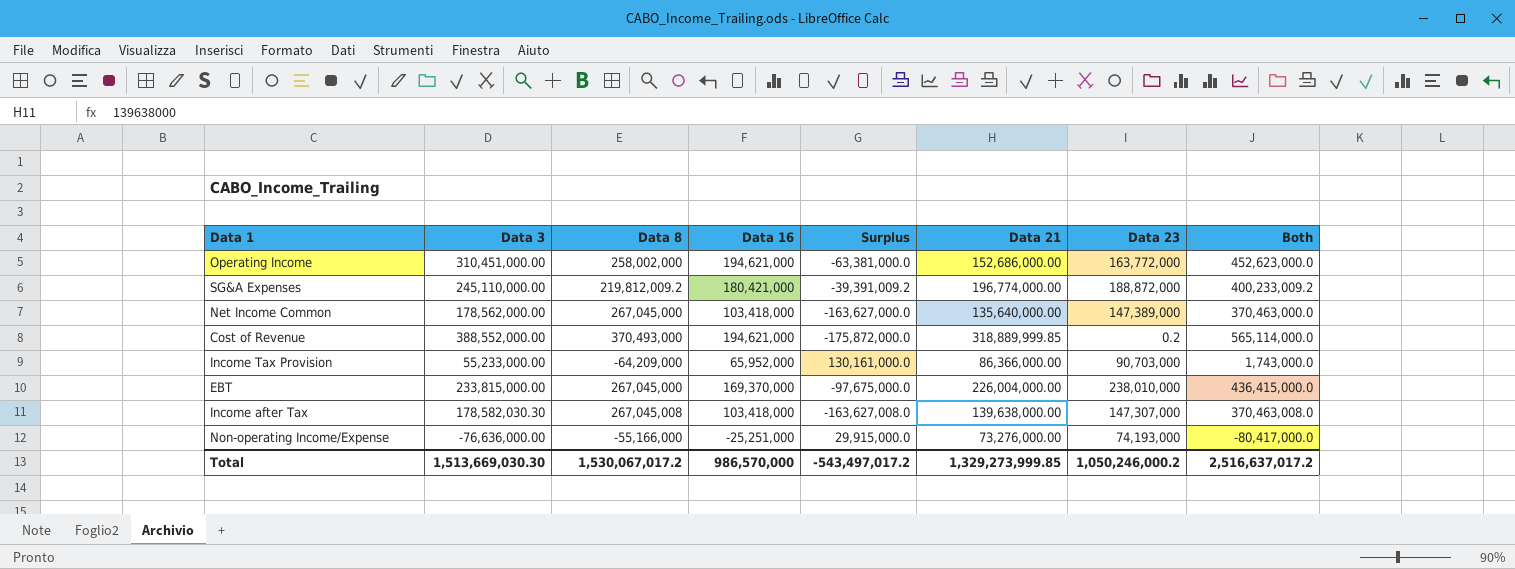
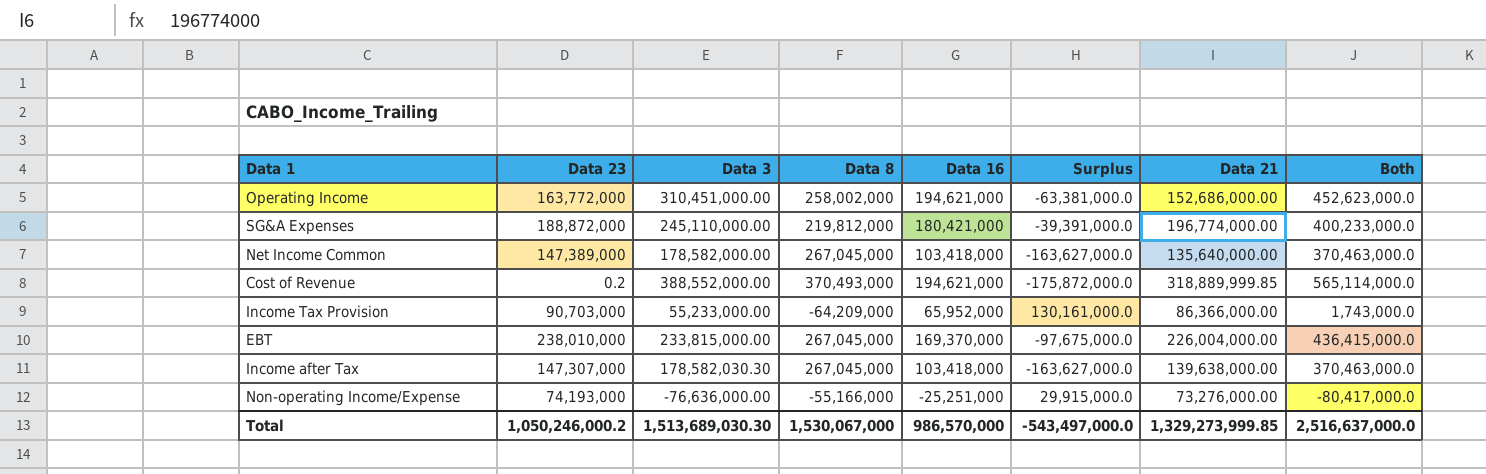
column Data 23 | position: 7 -> 2
SG&A Expenses | Data 8: 219,812,009.2 -> 219,812,000
SG&A Expenses | Surplus: -39,391,009.2 -> -39,391,000.0
SG&A Expenses | Both: 400,233,009.2 -> 400,233,000.0
Net Income Common | Data 3: 178,562,000.00 -> 178,582,000.00
Income after Tax | Data 8: 267,045,008 -> 267,045,000
Income after Tax | Surplus: -163,627,008.0 -> -163,627,000.0
Income after Tax | Both: 370,463,008.0 -> 370,463,000.0
Total | Data 3: 1,513,669,030.30 -> 1,513,689,030.30
Total | Data 8: 1,530,067,017.2 -> 1,530,067,000
Total | Surplus: -543,497,017.2 -> -543,497,000.0
Total | Both: 2,516,637,017.2 -> 2,516,637,000.0

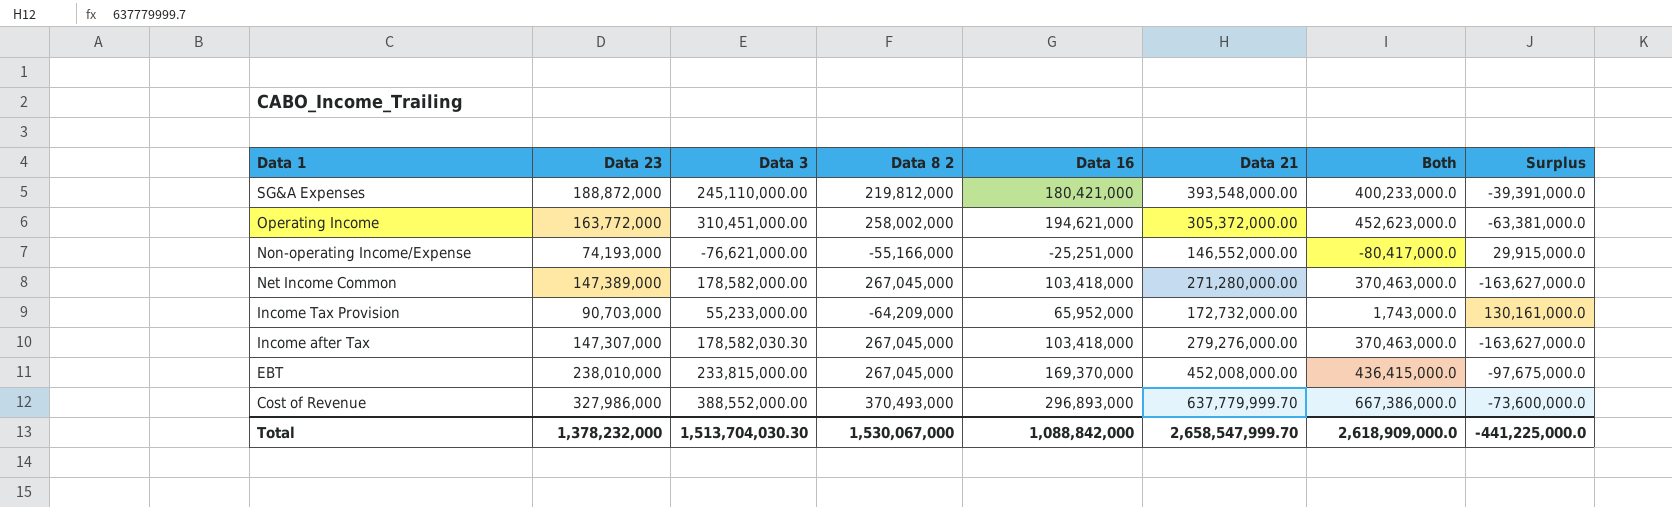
row order: none -> Data 1 descending
column name: Data 8 -> Data 8 2
column Surplus | position: 6 -> 8
SG&A Expenses | Data 21: 196,774,000.00 -> 393,548,000.00
Operating Income | Data 21: 152,686,000.00 -> 305,372,000.00
Non-operating Income/Expense | Data 3: -76,636,000.00 -> -76,621,000.00
Non-operating Income/Expense | Data 21: 73,276,000.00 -> 146,552,000.00
Net Income Common | Data 21: 135,640,000.00 -> 271,280,000.00
Income Tax Provision | Data 21: 86,366,000.00 -> 172,732,000.00
Income after Tax | Data 21: 139,638,000.00 -> 279,276,000.00
EBT | Data 21: 226,004,000.00 -> 452,008,000.00
Cost of Revenue | Data 23: 0.2 -> 327,986,000
Cost of Revenue | Data 16: 194,621,000 -> 296,893,000
Cost of Revenue | Data 21: 318,889,999.85 -> 637,779,999.70
Cost of Revenue | Both: 565,114,000.0 -> 667,386,000.0
Cost of Revenue | Surplus: -175,872,000.0 -> -73,600,000.0
Total | Data 23: 1,050,246,000.2 -> 1,378,232,000
Total | Data 3: 1,513,689,030.30 -> 1,513,704,030.30
Total | Data 16: 986,570,000 -> 1,088,842,000
Total | Data 21: 1,329,273,999.85 -> 2,658,547,999.70
Total | Both: 2,516,637,000.0 -> 2,618,909,000.0
Total | Surplus: -543,497,000.0 -> -441,225,000.0

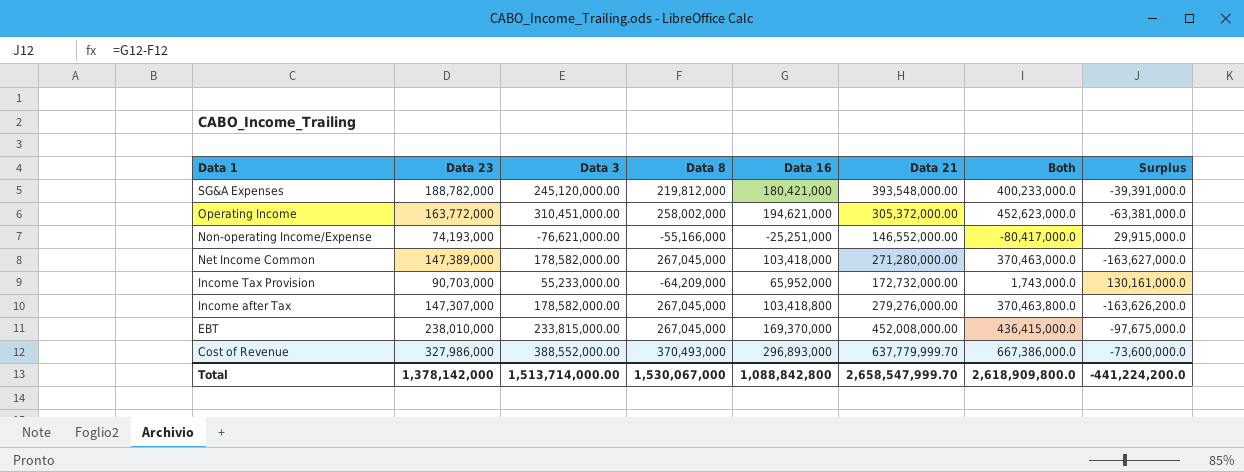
column name: Data 8 2 -> Data 8
SG&A Expenses | Data 23: 188,872,000 -> 188,782,000
SG&A Expenses | Data 3: 245,110,000.00 -> 245,120,000.00
Income after Tax | Data 3: 178,582,030.30 -> 178,582,000.00
Income after Tax | Data 16: 103,418,000 -> 103,418,800
Income after Tax | Both: 370,463,000.0 -> 370,463,800.0
Income after Tax | Surplus: -163,627,000.0 -> -163,626,200.0
Total | Data 23: 1,378,232,000 -> 1,378,142,000
Total | Data 3: 1,513,704,030.30 -> 1,513,714,000.00
Total | Data 16: 1,088,842,000 -> 1,088,842,800
Total | Both: 2,618,909,000.0 -> 2,618,909,800.0
Total | Surplus: -441,225,000.0 -> -441,224,200.0

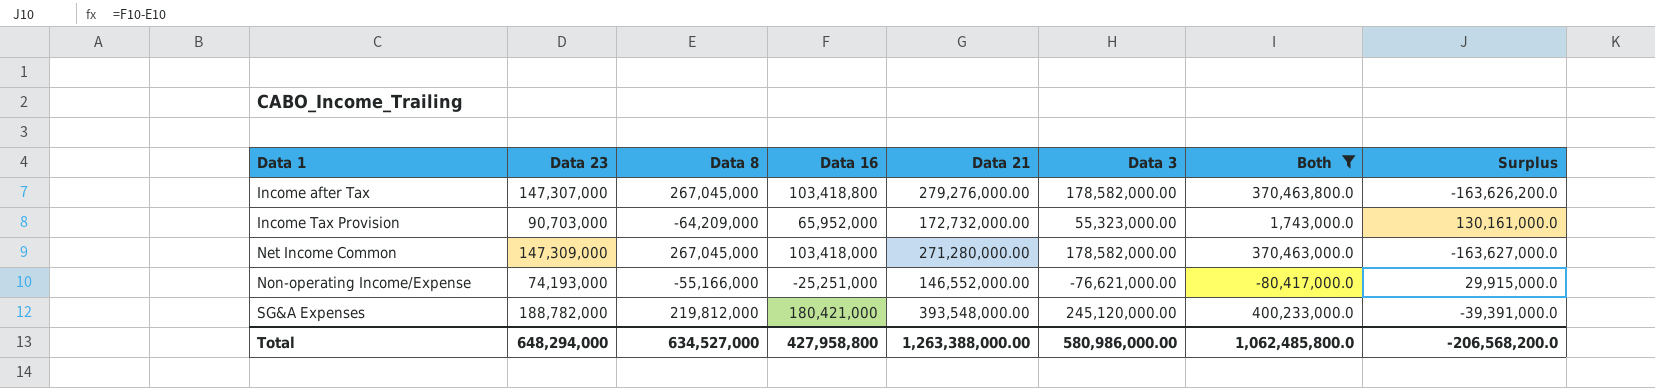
filter: none -> Both <= 400,233,000.0
row order: Data 1 descending -> Data 1 ascending
column Data 3 | position: 3 -> 6
Income Tax Provision | Data 3: 55,233,000.00 -> 55,323,000.00
Net Income Common | Data 23: 147,389,000 -> 147,309,000
Total | Data 23: 1,378,142,000 -> 648,294,000
Total | Data 8: 1,530,067,000 -> 634,527,000
Total | Data 16: 1,088,842,800 -> 427,958,800
Total | Data 21: 2,658,547,999.70 -> 1,263,388,000.00
Total | Data 3: 1,513,714,000.00 -> 580,986,000.00
Total | Both: 2,618,909,800.0 -> 1,062,485,800.0
Total | Surplus: -441,224,200.0 -> -206,568,200.0

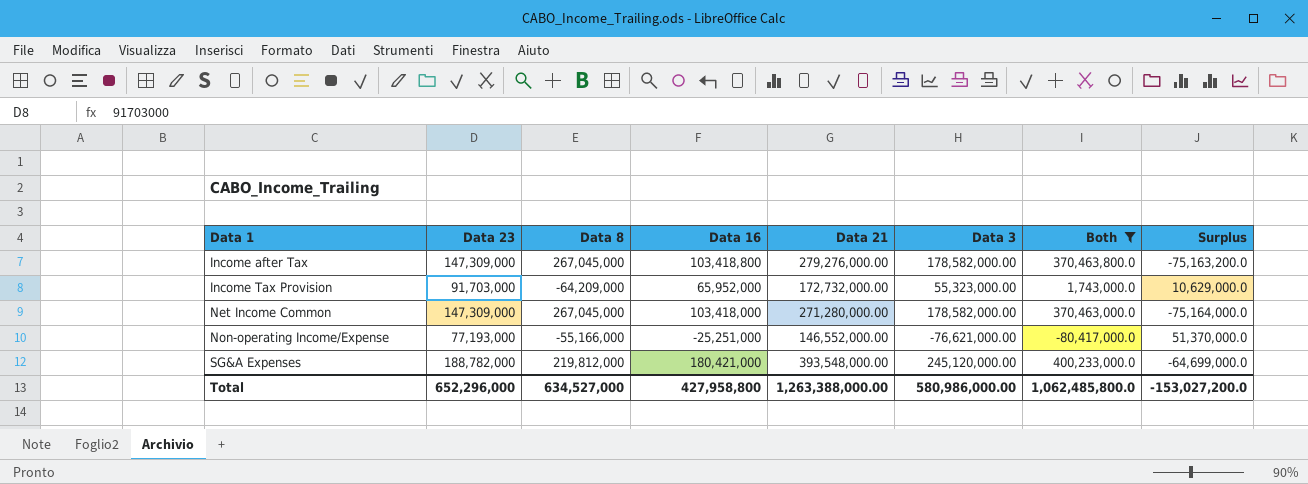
column Surplus | formula: [Data 16] - [Data 8] -> [Data 16] - [Data 3]
Income after Tax | Data 23: 147,307,000 -> 147,309,000
Income Tax Provision | Data 23: 90,703,000 -> 91,703,000
Non-operating Income/Expense | Data 23: 74,193,000 -> 77,193,000
Total | Data 23: 648,294,000 -> 652,296,000
Total | Surplus: -206,568,200.0 -> -153,027,200.0

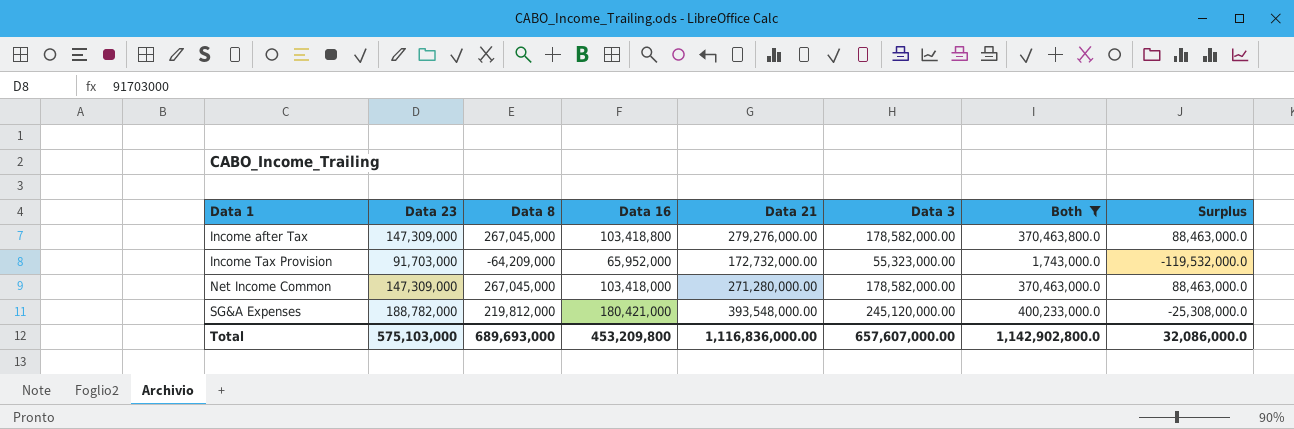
column Surplus | formula: [Data 16] - [Data 3] -> [Data 8] - [Data 3]
row Non-operating Income/Expense: 77,193,000 | -55,166,000 | -25,251,000 | 146,552,000.00 | -76,621,000.00 | -80,417,000.0 | 51,370,000.0 -> none
Total | Data 23: 652,296,000 -> 575,103,000
Total | Data 8: 634,527,000 -> 689,693,000
Total | Data 16: 427,958,800 -> 453,209,800
Total | Data 21: 1,263,388,000.00 -> 1,116,836,000.00
Total | Data 3: 580,986,000.00 -> 657,607,000.00
Total | Both: 1,062,485,800.0 -> 1,142,902,800.0
Total | Surplus: -153,027,200.0 -> 32,086,000.0

